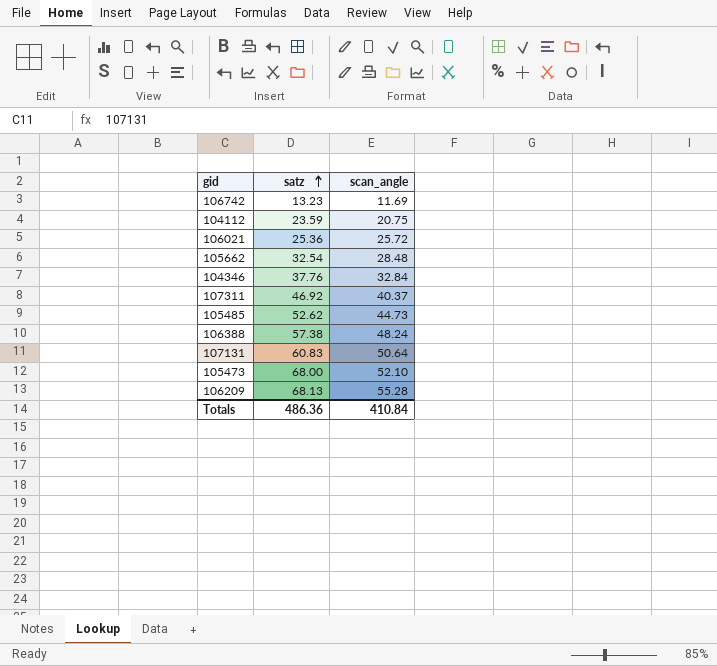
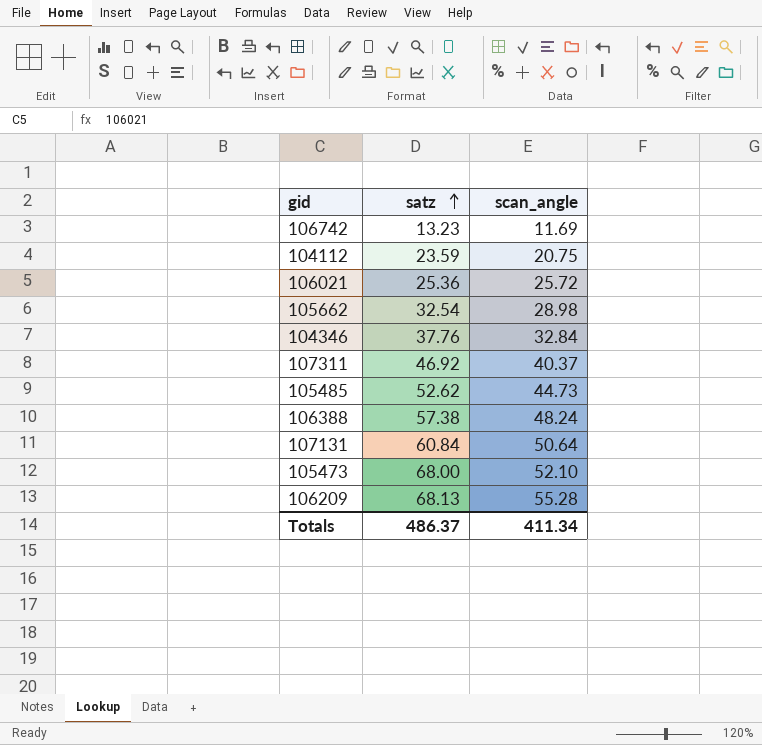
105662 | scan_angle: 28.48 -> 28.98
107131 | satz: 60.83 -> 60.84
Totals | satz: 486.36 -> 486.37
Totals | scan_angle: 410.84 -> 411.34

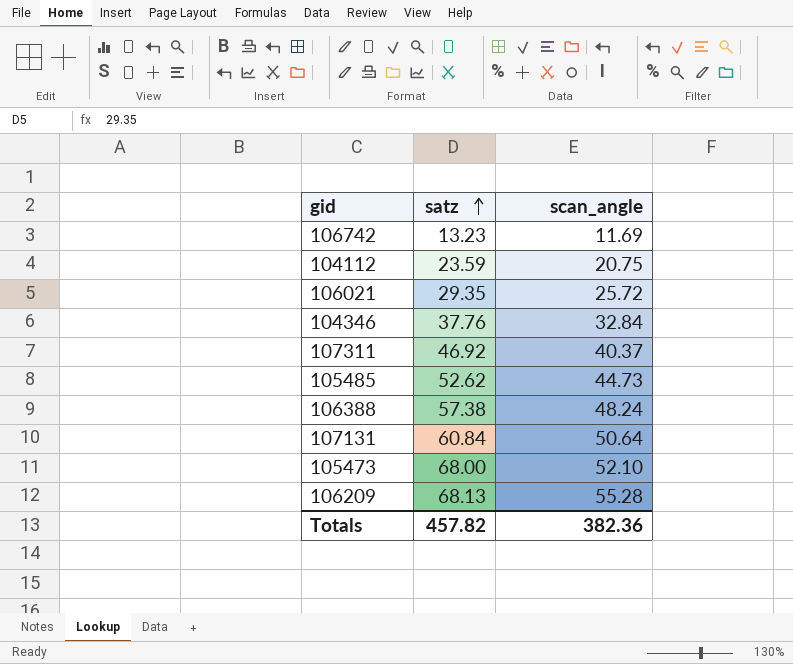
row 105662: 32.54 | 28.98 -> none
106021 | satz: 25.36 -> 29.35
Totals | satz: 486.37 -> 457.82
Totals | scan_angle: 411.34 -> 382.36

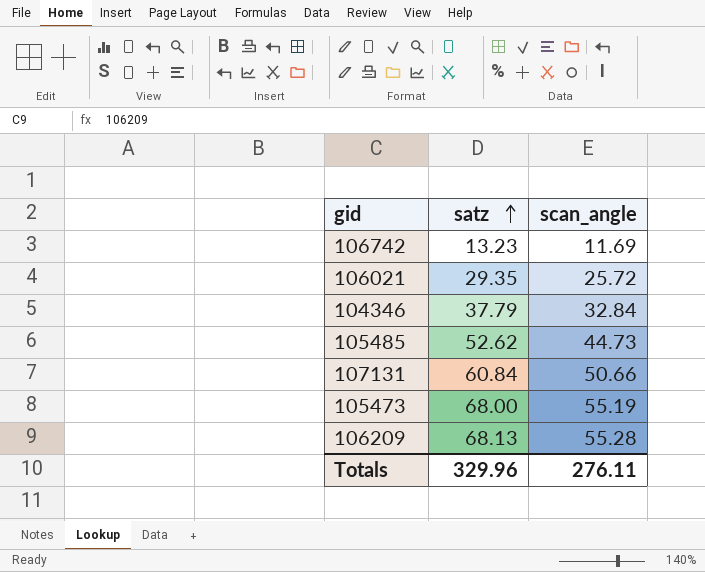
row 104112: 23.59 | 20.75 -> none
row 107311: 46.92 | 40.37 -> none
row 106388: 57.38 | 48.24 -> none
104346 | satz: 37.76 -> 37.79
107131 | scan_angle: 50.64 -> 50.66
105473 | scan_angle: 52.10 -> 55.19
Totals | satz: 457.82 -> 329.96
Totals | scan_angle: 382.36 -> 276.11

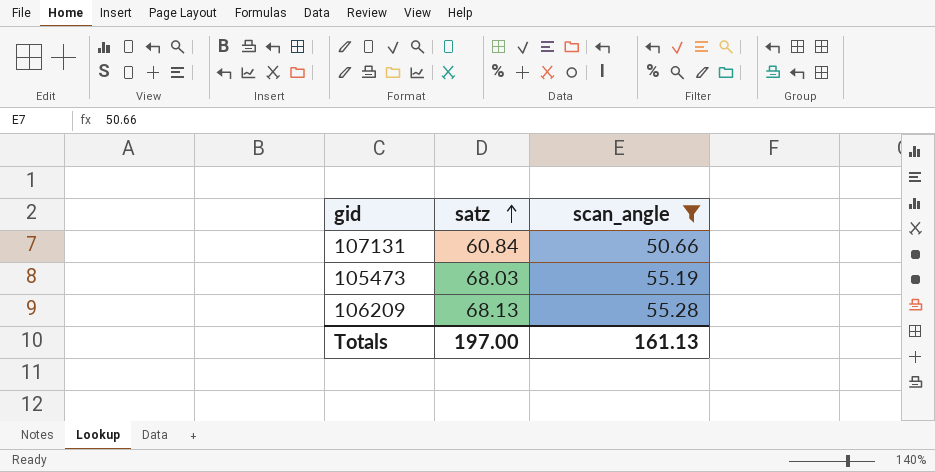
filter: none -> scan_angle >= 50.66
105473 | satz: 68.00 -> 68.03
Totals | satz: 329.96 -> 197.00
Totals | scan_angle: 276.11 -> 161.13

